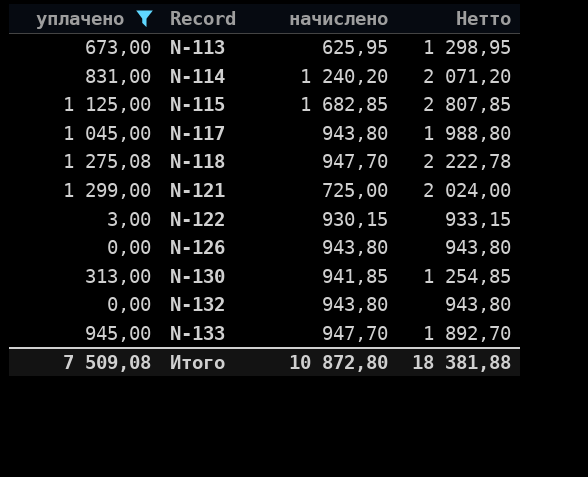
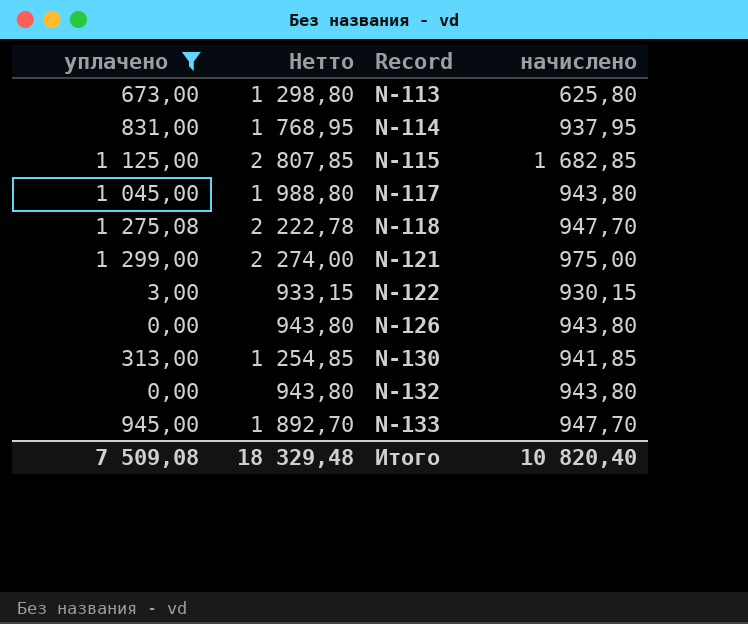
column Нетто | position: 4 -> 2
N-113 | Нетто: 1 298,95 -> 1 298,80
N-113 | начислено: 625,95 -> 625,80
N-114 | Нетто: 2 071,20 -> 1 768,95
N-114 | начислено: 1 240,20 -> 937,95
N-121 | Нетто: 2 024,00 -> 2 274,00
N-121 | начислено: 725,00 -> 975,00
Итого | Нетто: 18 381,88 -> 18 329,48
Итого | начислено: 10 872,80 -> 10 820,40

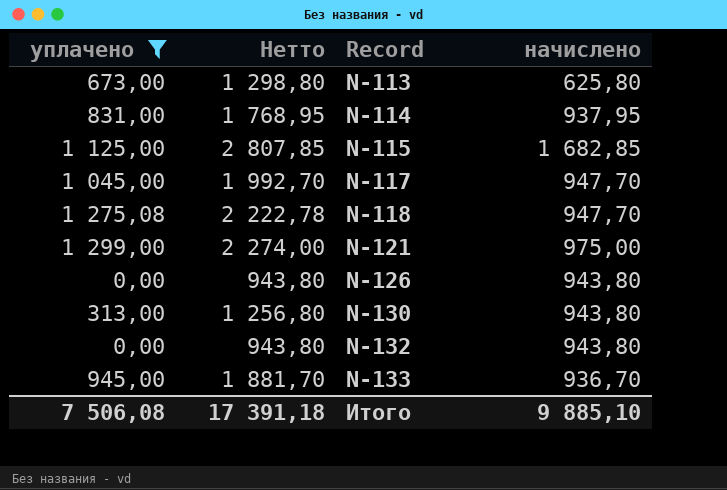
row N-122: 3,00 | 933,15 | 930,15 -> none
N-117 | Нетто: 1 988,80 -> 1 992,70
N-117 | начислено: 943,80 -> 947,70
N-130 | Нетто: 1 254,85 -> 1 256,80
N-130 | начислено: 941,85 -> 943,80
N-133 | Нетто: 1 892,70 -> 1 881,70
N-133 | начислено: 947,70 -> 936,70
Итого | уплачено: 7 509,08 -> 7 506,08
Итого | Нетто: 18 329,48 -> 17 391,18
Итого | начислено: 10 820,40 -> 9 885,10

